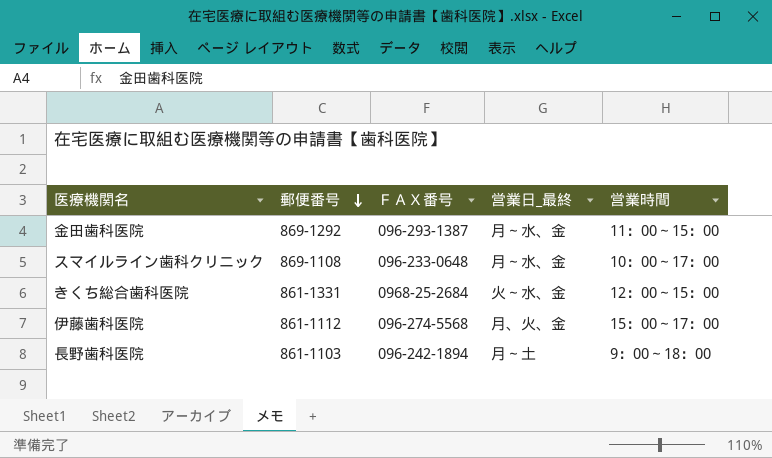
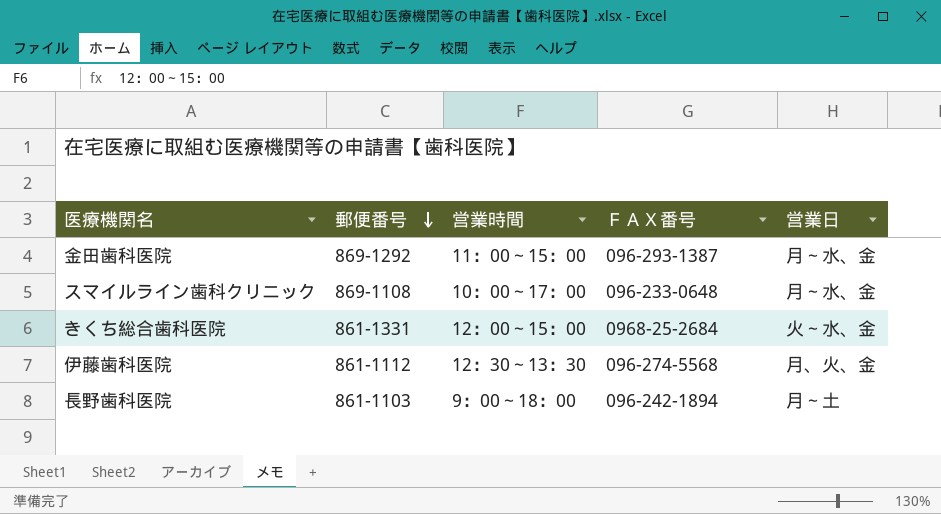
column 営業時間 | position: 5 -> 3
column name: 営業日_最終 -> 営業日
伊藤歯科医院 | 営業時間: 15：00～17：00 -> 12：30～13：30

